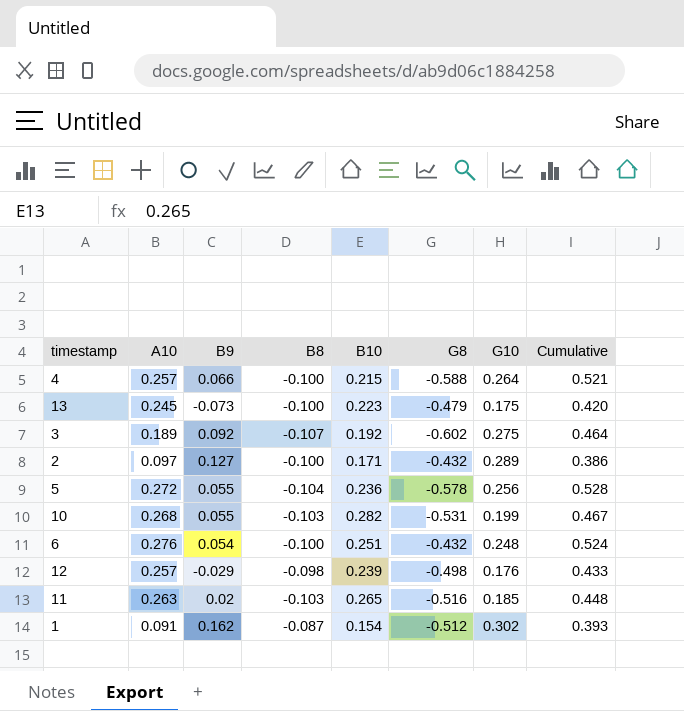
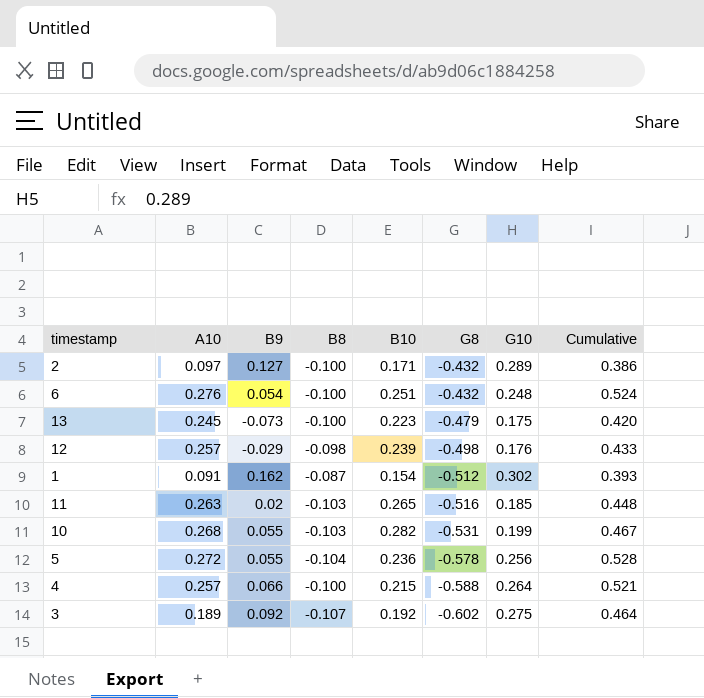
row order: none -> G8 descending

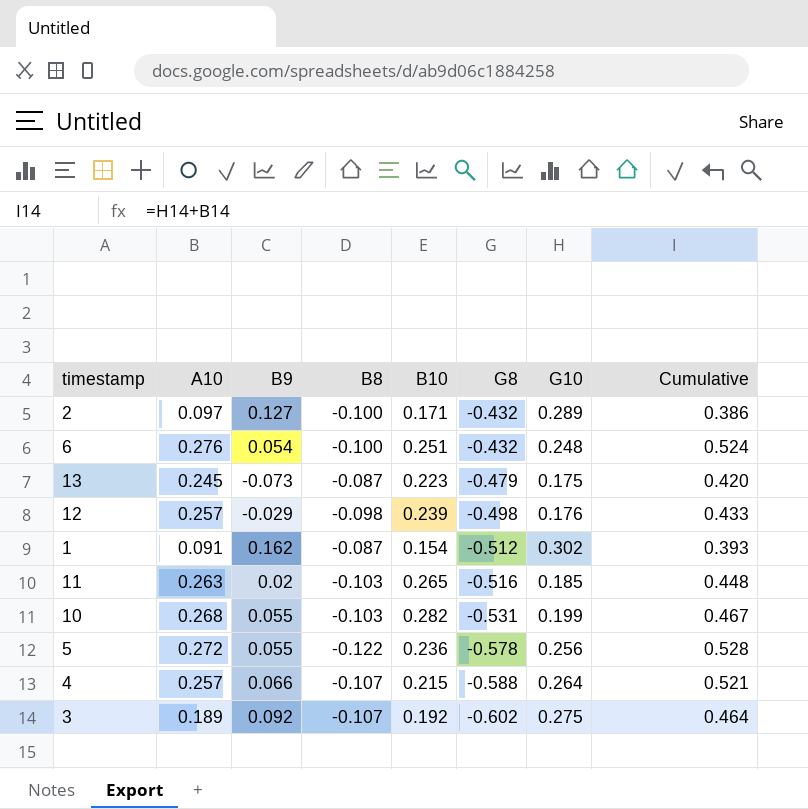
13 | B8: -0.100 -> -0.087
5 | B8: -0.104 -> -0.122
4 | B8: -0.100 -> -0.107

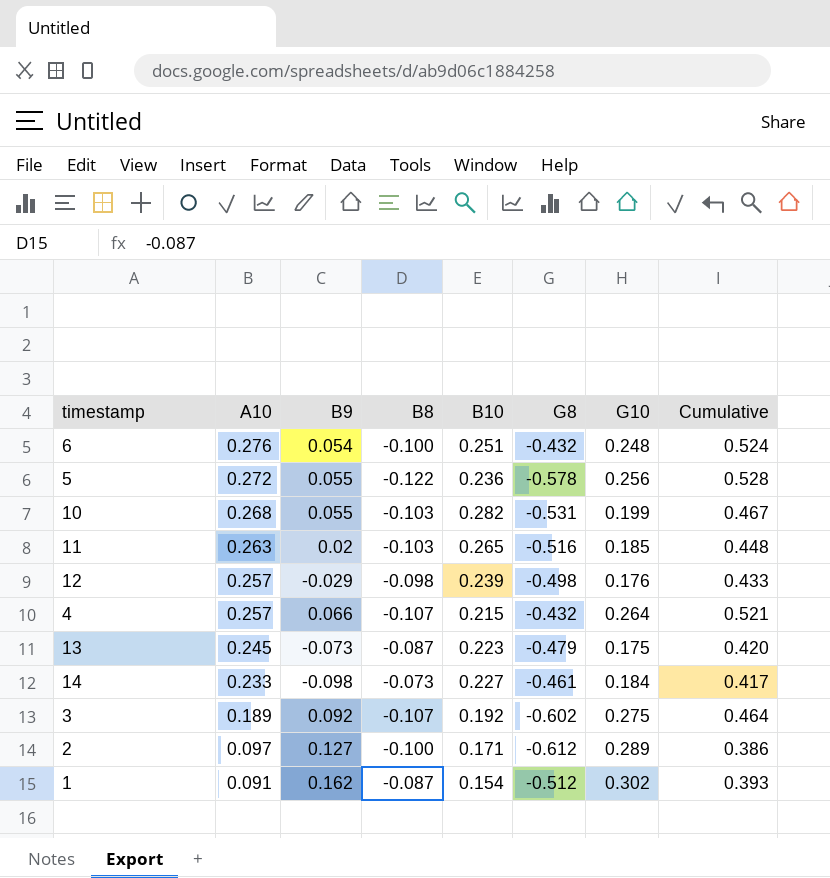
row order: G8 descending -> A10 descending
4 | G8: -0.588 -> -0.432
row 14: none -> 0.233 | -0.098 | -0.073 | 0.227 | -0.461 | 0.184 | 0.417
2 | G8: -0.432 -> -0.612

